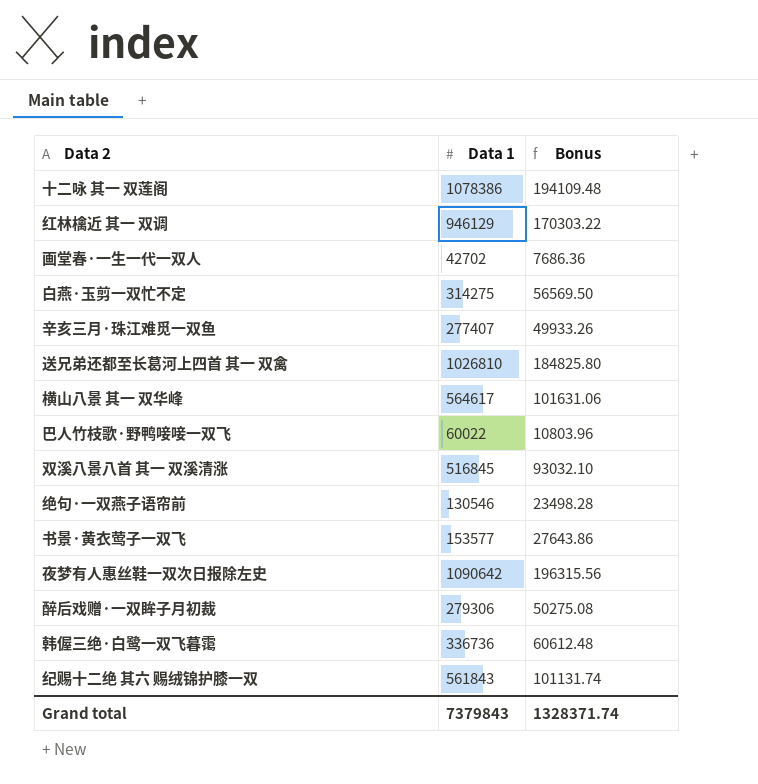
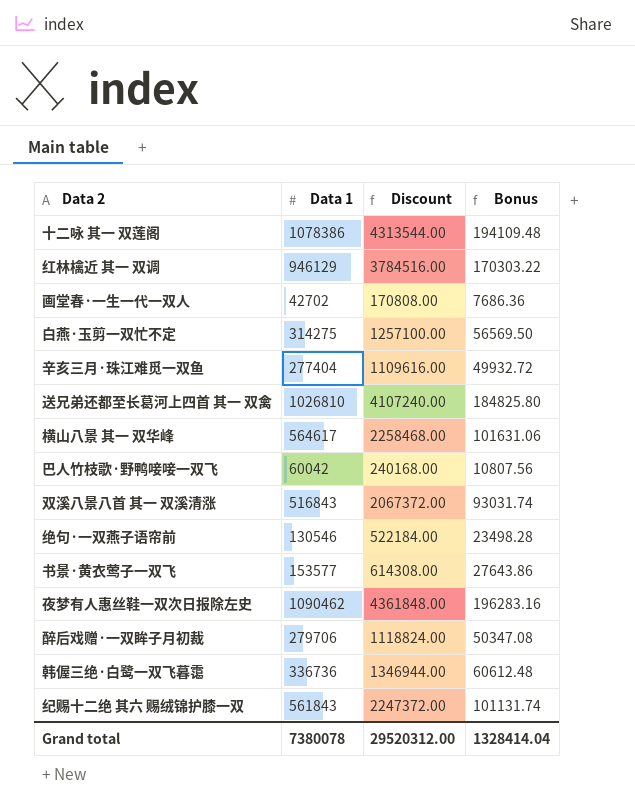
column Discount | formula: none -> [Data 1] * 4
辛亥三月·珠江难觅一双鱼 | Data 1: 277407 -> 277404
辛亥三月·珠江难觅一双鱼 | Bonus: 49933.26 -> 49932.72
巴人竹枝歌·野鸭唼唼一双飞 | Data 1: 60022 -> 60042
巴人竹枝歌·野鸭唼唼一双飞 | Bonus: 10803.96 -> 10807.56
双溪八景八首 其一 双溪清涨 | Data 1: 516845 -> 516843
双溪八景八首 其一 双溪清涨 | Bonus: 93032.10 -> 93031.74
夜梦有人惠丝鞋一双次日报除左史 | Data 1: 1090642 -> 1090462
夜梦有人惠丝鞋一双次日报除左史 | Bonus: 196315.56 -> 196283.16
醉后戏赠·一双眸子月初裁 | Data 1: 279306 -> 279706
醉后戏赠·一双眸子月初裁 | Bonus: 50275.08 -> 50347.08
Grand total | Data 1: 7379843 -> 7380078
Grand total | Bonus: 1328371.74 -> 1328414.04

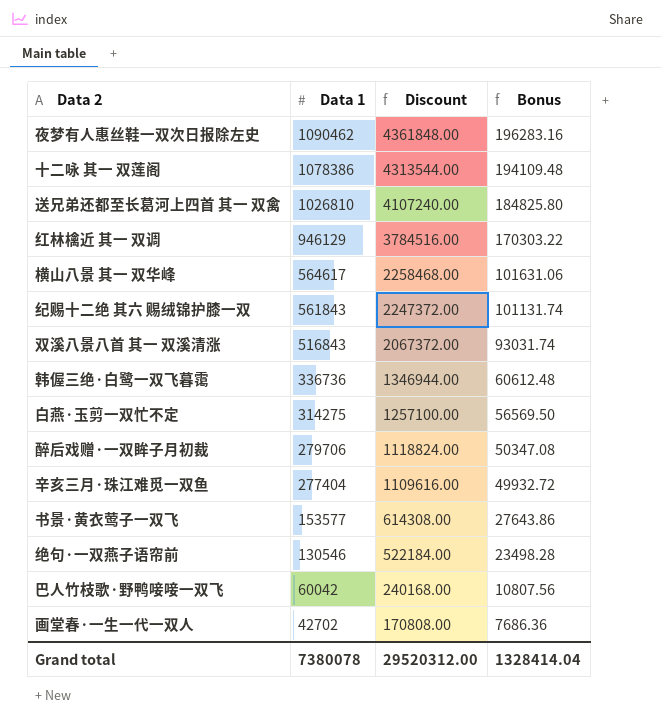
row order: none -> Data 1 descending

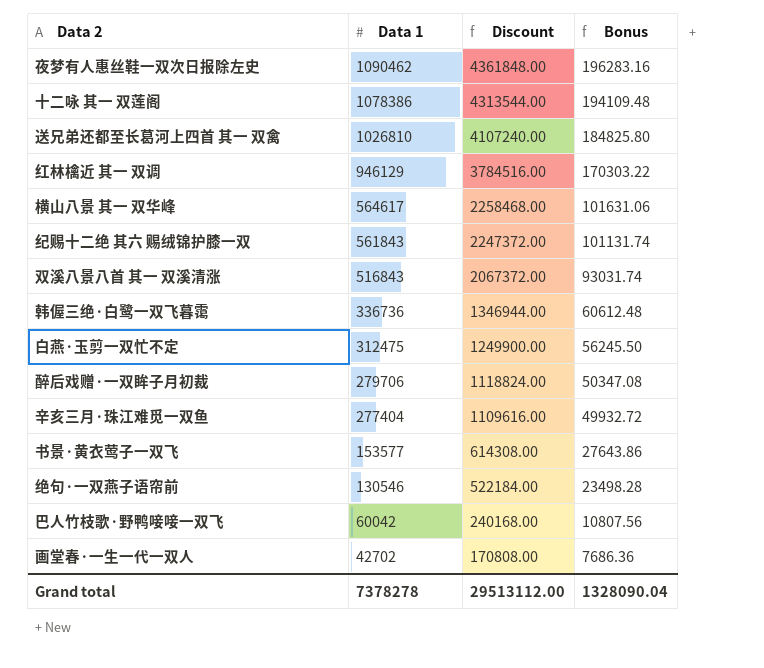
白燕·玉剪一双忙不定 | Data 1: 314275 -> 312475
白燕·玉剪一双忙不定 | Discount: 1257100.00 -> 1249900.00
白燕·玉剪一双忙不定 | Bonus: 56569.50 -> 56245.50
Grand total | Data 1: 7380078 -> 7378278
Grand total | Discount: 29520312.00 -> 29513112.00
Grand total | Bonus: 1328414.04 -> 1328090.04

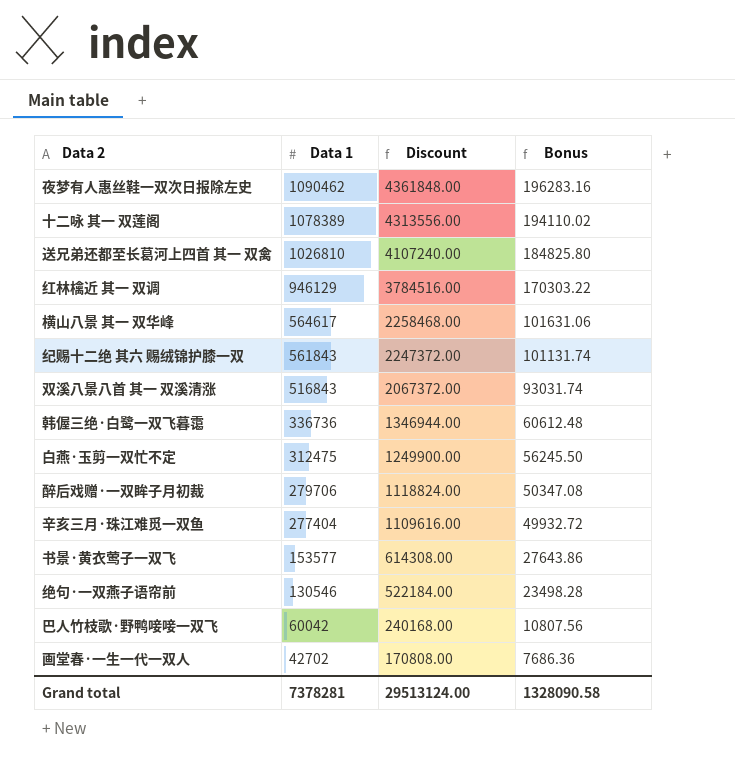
十二咏 其一 双莲阁 | Data 1: 1078386 -> 1078389
十二咏 其一 双莲阁 | Discount: 4313544.00 -> 4313556.00
十二咏 其一 双莲阁 | Bonus: 194109.48 -> 194110.02
Grand total | Data 1: 7378278 -> 7378281
Grand total | Discount: 29513112.00 -> 29513124.00
Grand total | Bonus: 1328090.04 -> 1328090.58

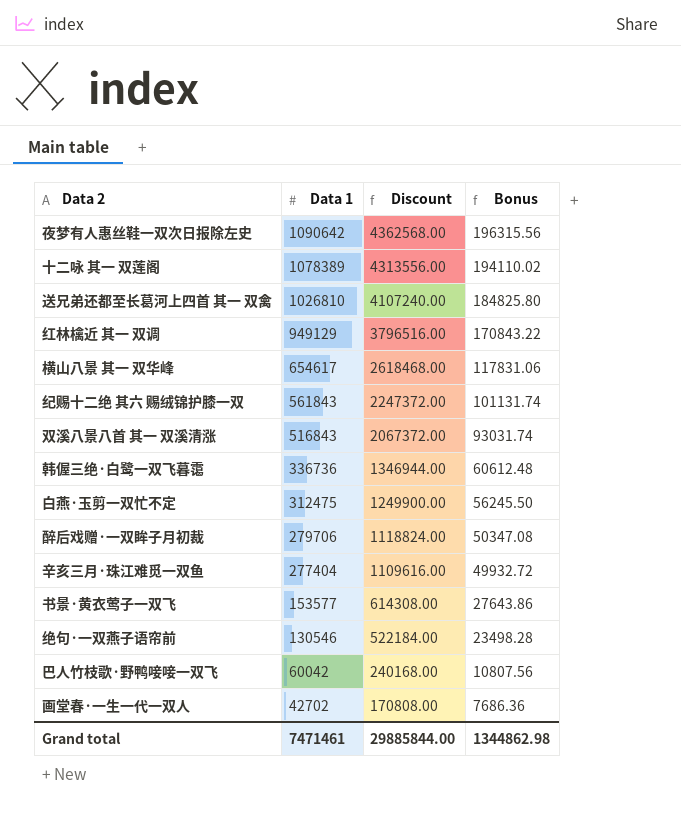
夜梦有人惠丝鞋一双次日报除左史 | Data 1: 1090462 -> 1090642
夜梦有人惠丝鞋一双次日报除左史 | Discount: 4361848.00 -> 4362568.00
夜梦有人惠丝鞋一双次日报除左史 | Bonus: 196283.16 -> 196315.56
红林檎近 其一 双调 | Data 1: 946129 -> 949129
红林檎近 其一 双调 | Discount: 3784516.00 -> 3796516.00
红林檎近 其一 双调 | Bonus: 170303.22 -> 170843.22
横山八景 其一 双华峰 | Data 1: 564617 -> 654617
横山八景 其一 双华峰 | Discount: 2258468.00 -> 2618468.00
横山八景 其一 双华峰 | Bonus: 101631.06 -> 117831.06
Grand total | Data 1: 7378281 -> 7471461
Grand total | Discount: 29513124.00 -> 29885844.00
Grand total | Bonus: 1328090.58 -> 1344862.98

